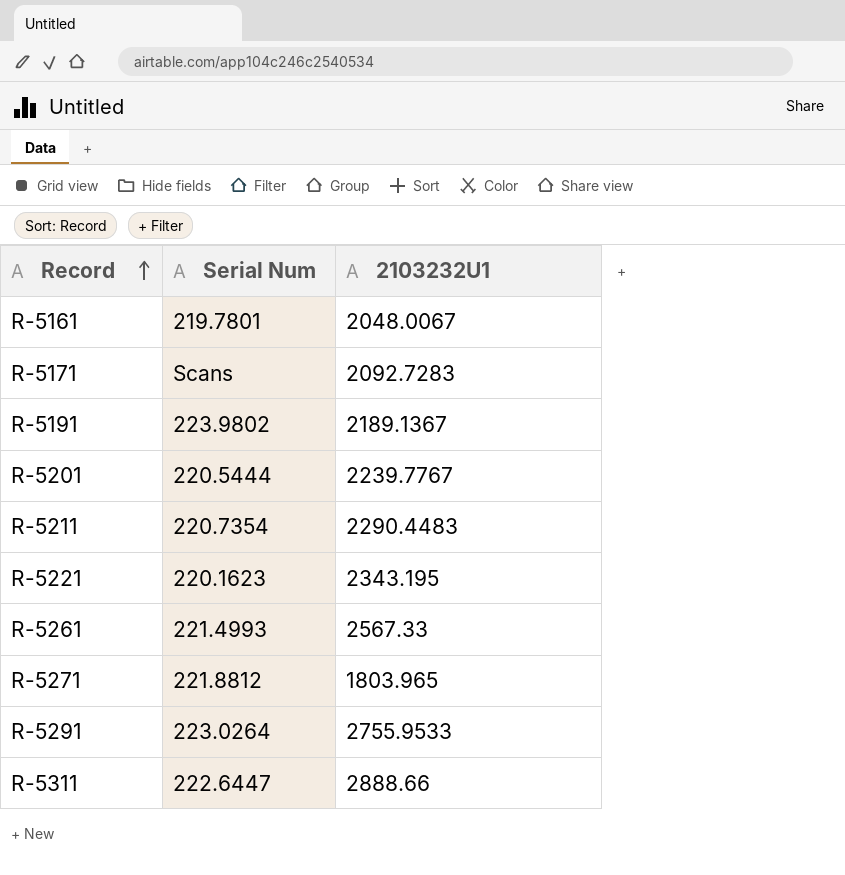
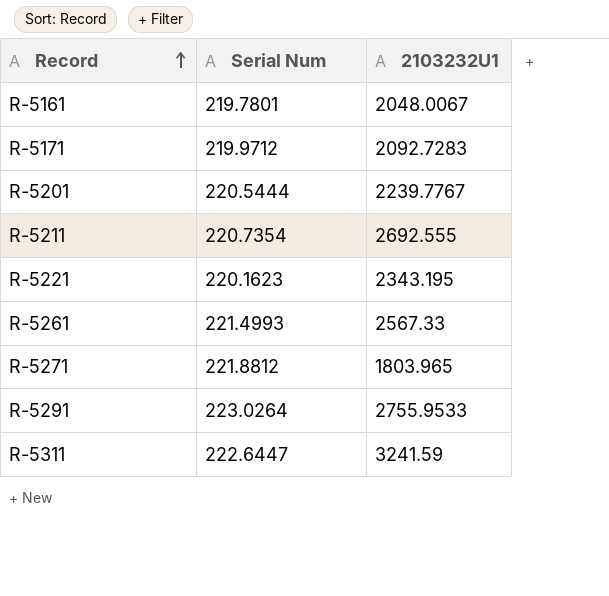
row R-5191: 223.9802 | 2189.1367 -> none
R-5171 | Serial Num: Scans -> 219.9712
R-5211 | 2103232U1: 2290.4483 -> 2692.555
R-5311 | 2103232U1: 2888.66 -> 3241.59

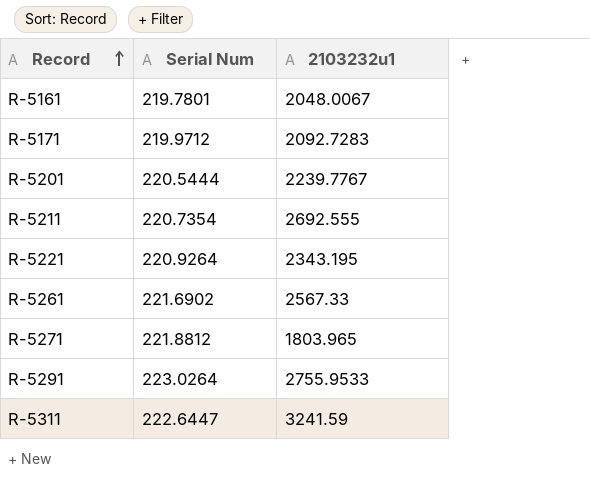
column name: 2103232U1 -> 2103232u1
R-5221 | Serial Num: 220.1623 -> 220.9264
R-5261 | Serial Num: 221.4993 -> 221.6902

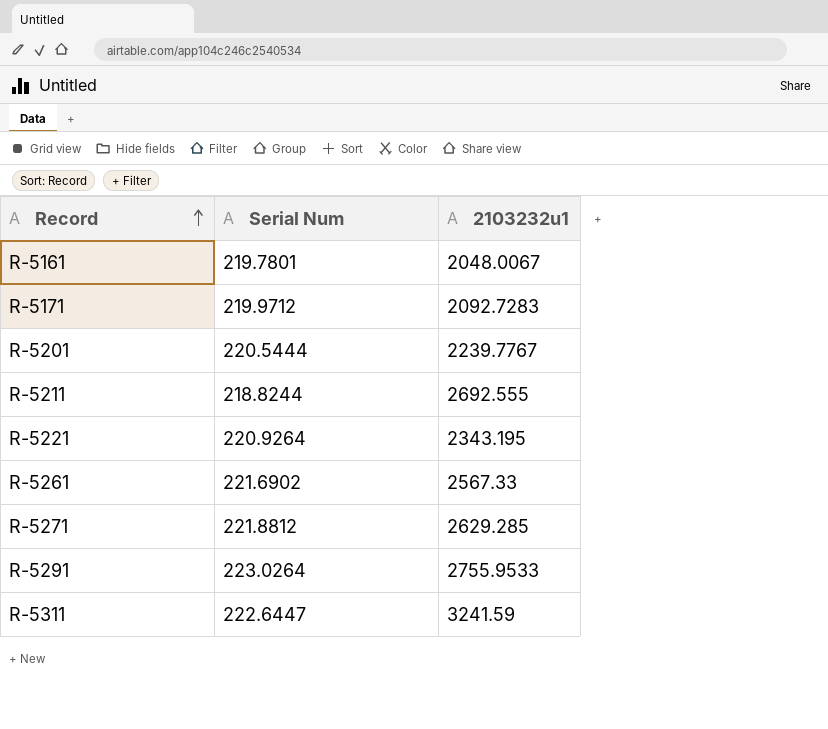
R-5211 | Serial Num: 220.7354 -> 218.8244
R-5271 | 2103232u1: 1803.965 -> 2629.285

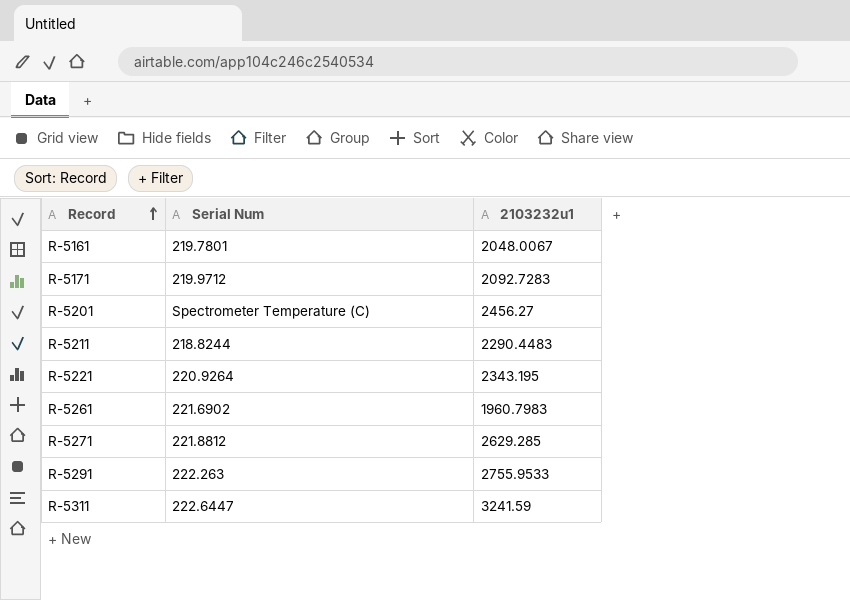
R-5201 | Serial Num: 220.5444 -> Spectrometer Temperature (C)
R-5201 | 2103232u1: 2239.7767 -> 2456.27
R-5211 | 2103232u1: 2692.555 -> 2290.4483
R-5261 | 2103232u1: 2567.33 -> 1960.7983
R-5291 | Serial Num: 223.0264 -> 222.263

